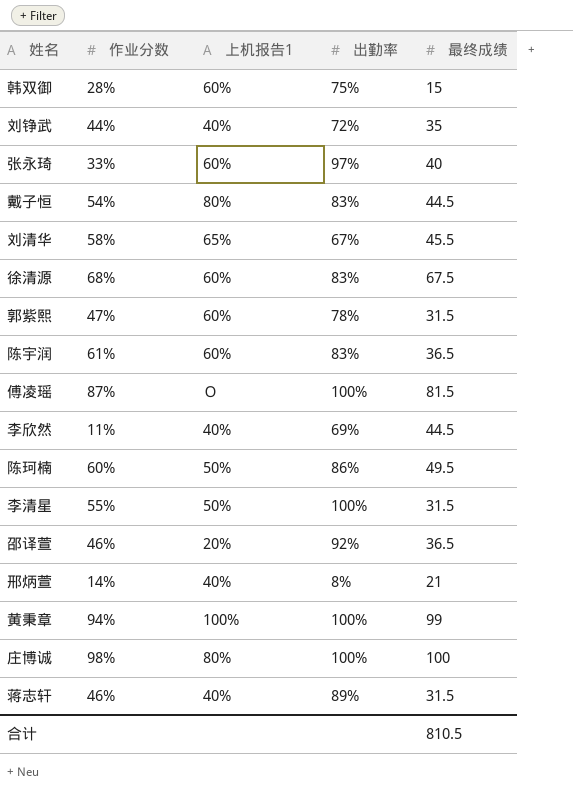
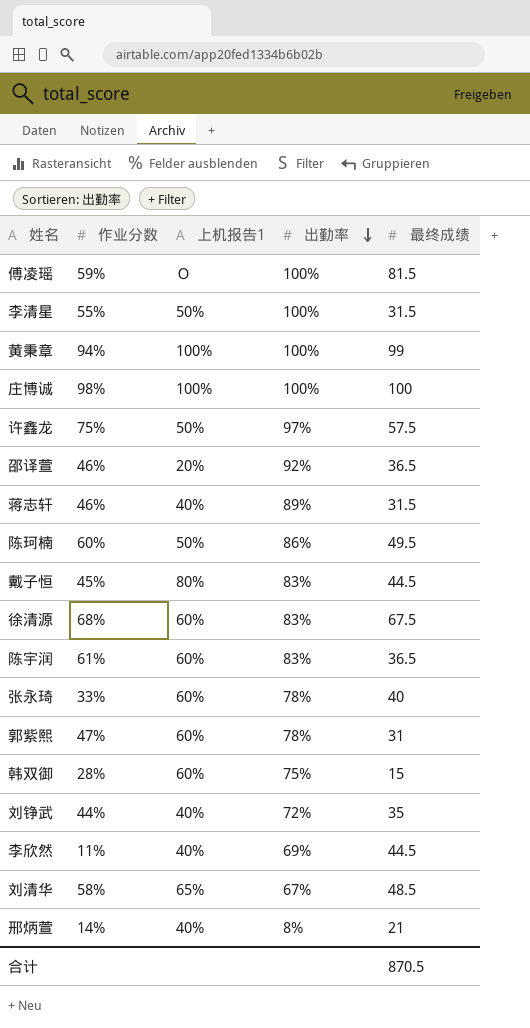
row order: none -> 出勤率 descending
傅凌瑶 | 作业分数: 87% -> 59%
庄博诚 | 上机报告1: 80% -> 100%
row 许鑫龙: none -> 75% | 50% | 97% | 57.5
戴子恒 | 作业分数: 54% -> 45%
张永琦 | 出勤率: 97% -> 78%
郭紫熙 | 最终成绩: 31.5 -> 31
刘清华 | 最终成绩: 45.5 -> 48.5
合计 | 最终成绩: 810.5 -> 870.5

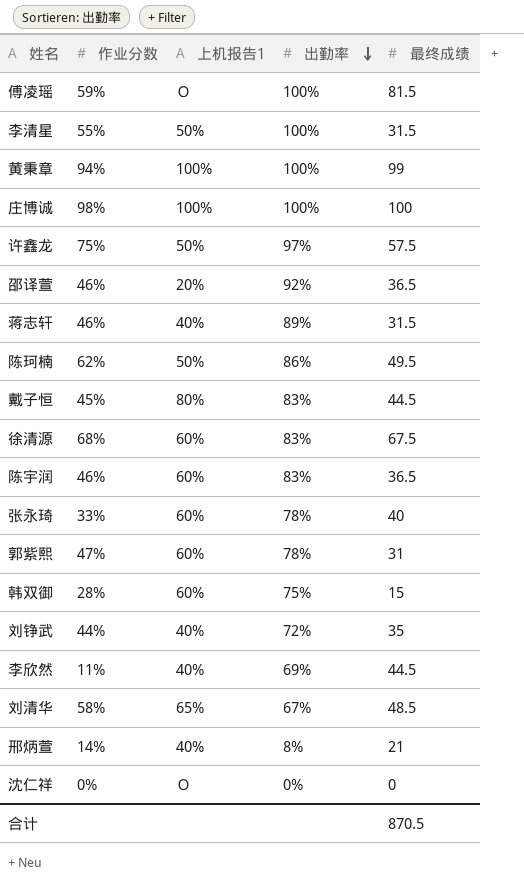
陈珂楠 | 作业分数: 60% -> 62%
陈宇润 | 作业分数: 61% -> 46%
row 沈仁祥: none -> 0% | Ｏ | 0% | 0

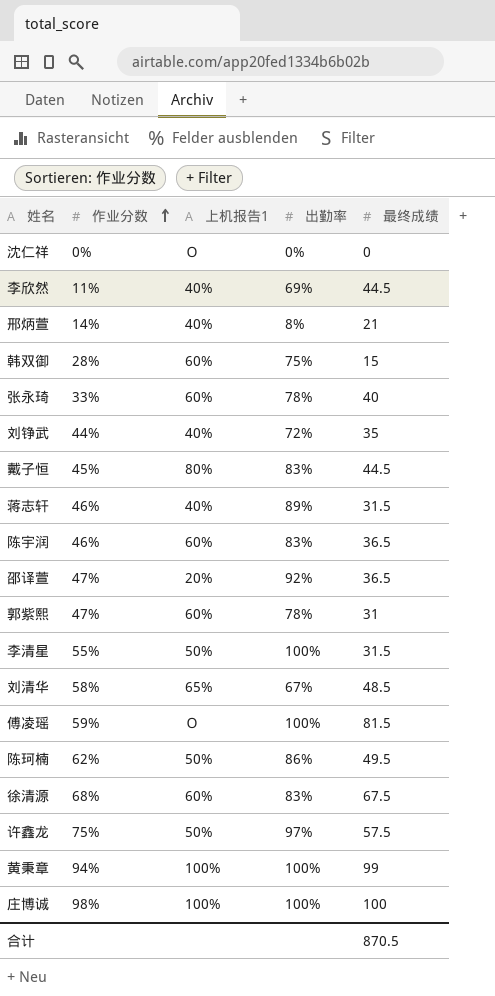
row order: 出勤率 descending -> 作业分数 ascending
邵译萱 | 作业分数: 46% -> 47%

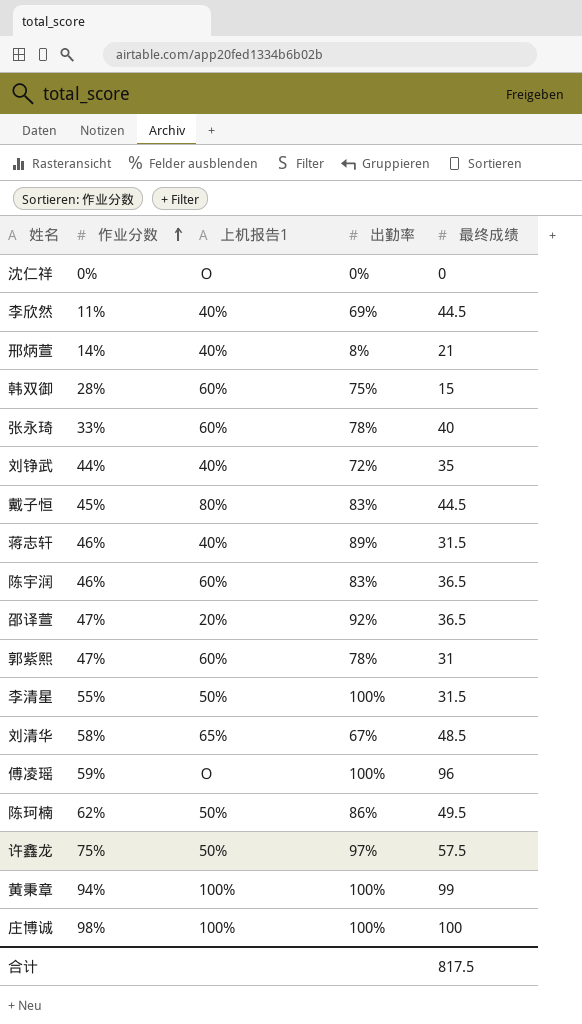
row 徐清源: 68% | 60% | 83% | 67.5 -> none
傅凌瑶 | 最终成绩: 81.5 -> 96
合计 | 最终成绩: 870.5 -> 817.5

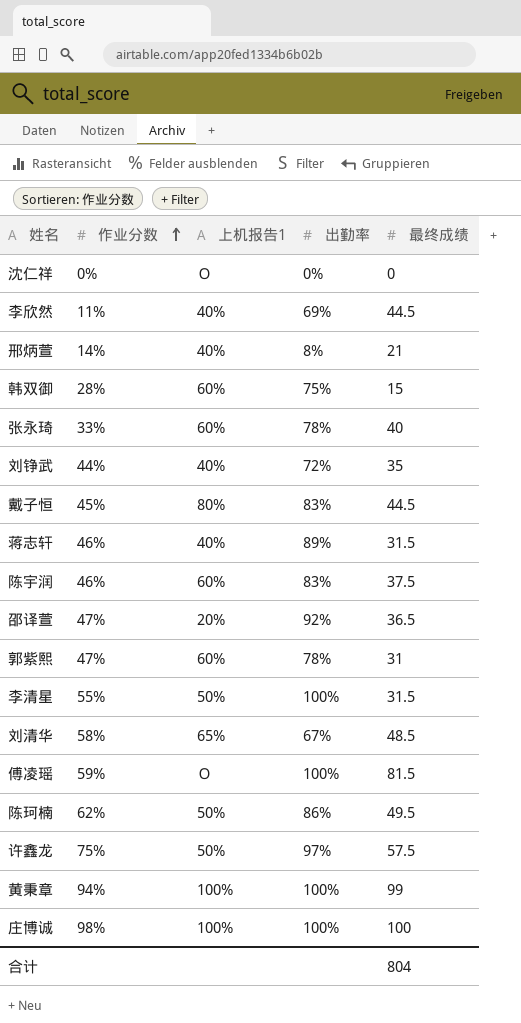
陈宇润 | 最终成绩: 36.5 -> 37.5
傅凌瑶 | 最终成绩: 96 -> 81.5
合计 | 最终成绩: 817.5 -> 804

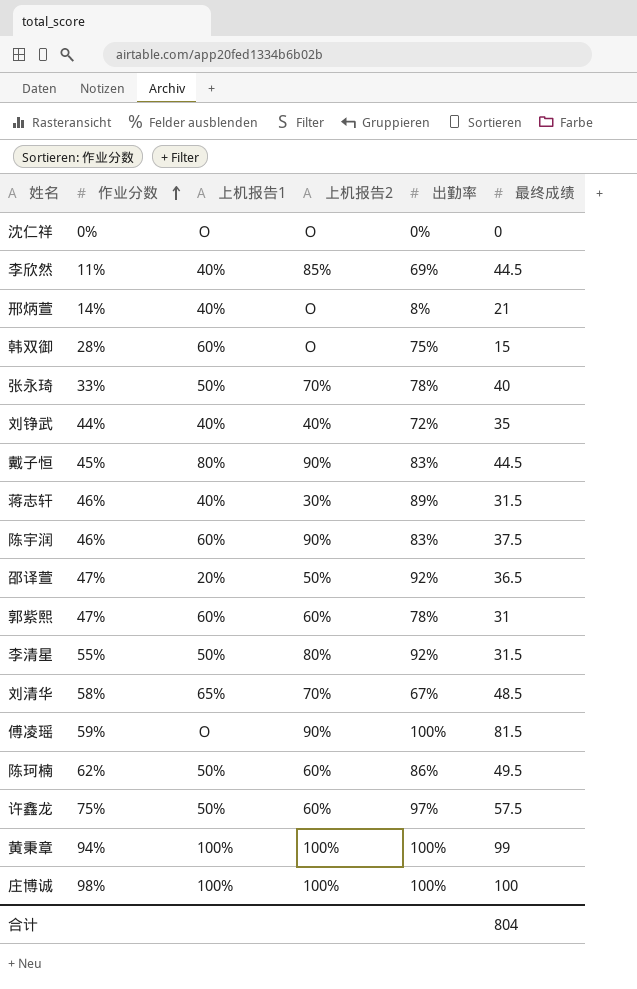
column 上机报告2 | position: none -> 4
张永琦 | 上机报告1: 60% -> 50%
李清星 | 出勤率: 100% -> 92%

